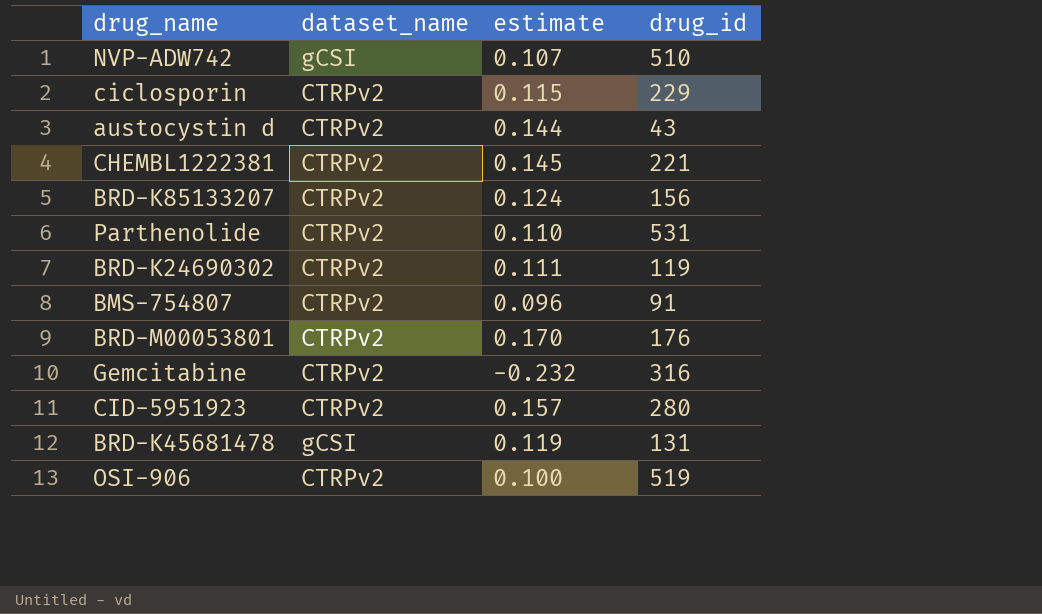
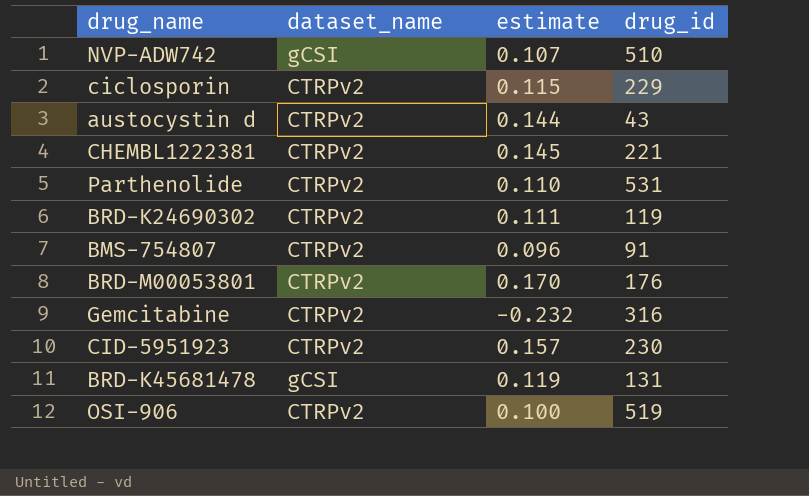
row BRD-K85133207: CTRPv2 | 0.124 | 156 -> none
CID-5951923 | drug_id: 280 -> 230

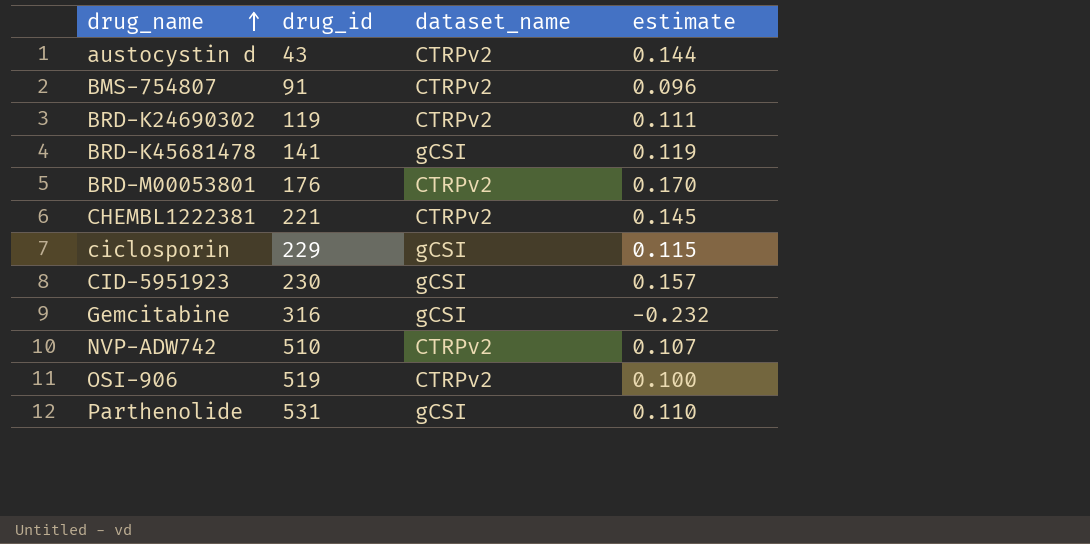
row order: none -> drug_name ascending
column drug_id | position: 4 -> 2
BRD-K45681478 | drug_id: 131 -> 141
ciclosporin | dataset_name: CTRPv2 -> gCSI
CID-5951923 | dataset_name: CTRPv2 -> gCSI
Gemcitabine | dataset_name: CTRPv2 -> gCSI
NVP-ADW742 | dataset_name: gCSI -> CTRPv2
Parthenolide | dataset_name: CTRPv2 -> gCSI

